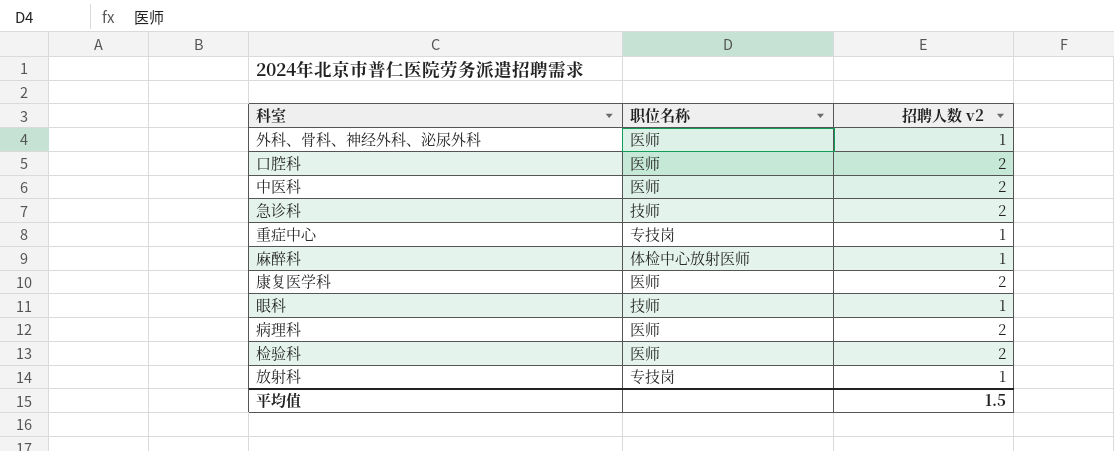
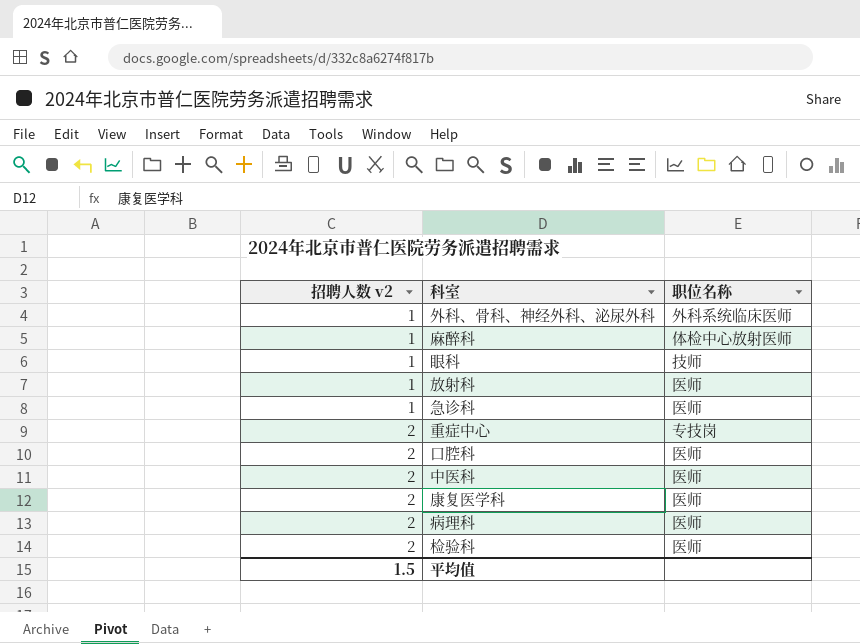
row order: none -> 招聘人数 v2 ascending
column 招聘人数 v2 | position: 3 -> 1
外科、骨科、神经外科、泌尿外科 | 职位名称: 医师 -> 外科系统临床医师
放射科 | 职位名称: 专技岗 -> 医师
急诊科 | 招聘人数 v2: 2 -> 1
急诊科 | 职位名称: 技师 -> 医师
重症中心 | 招聘人数 v2: 1 -> 2

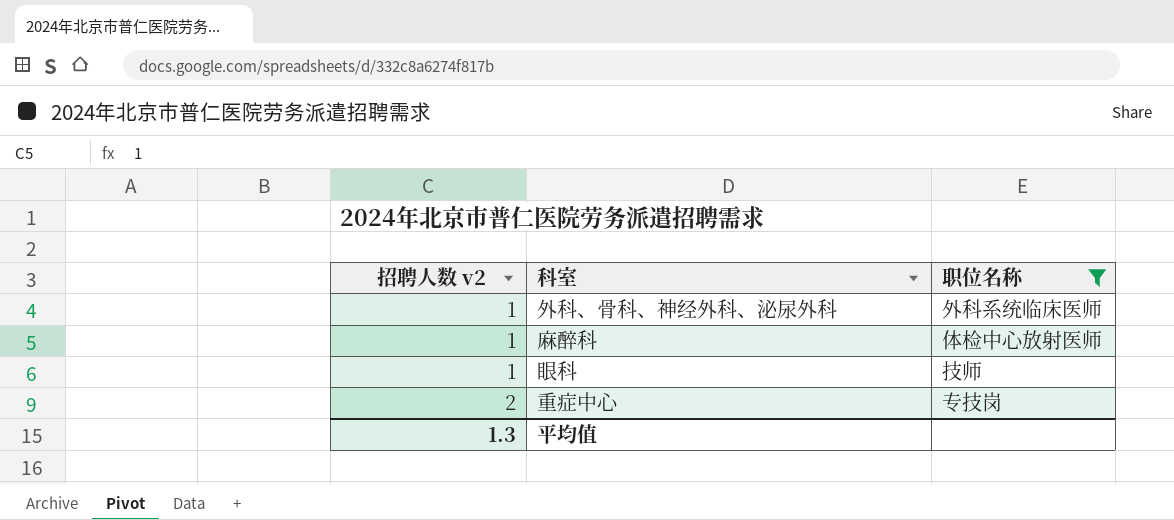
filter: none -> 职位名称 != 医师
平均值 | 招聘人数 v2: 1.5 -> 1.3

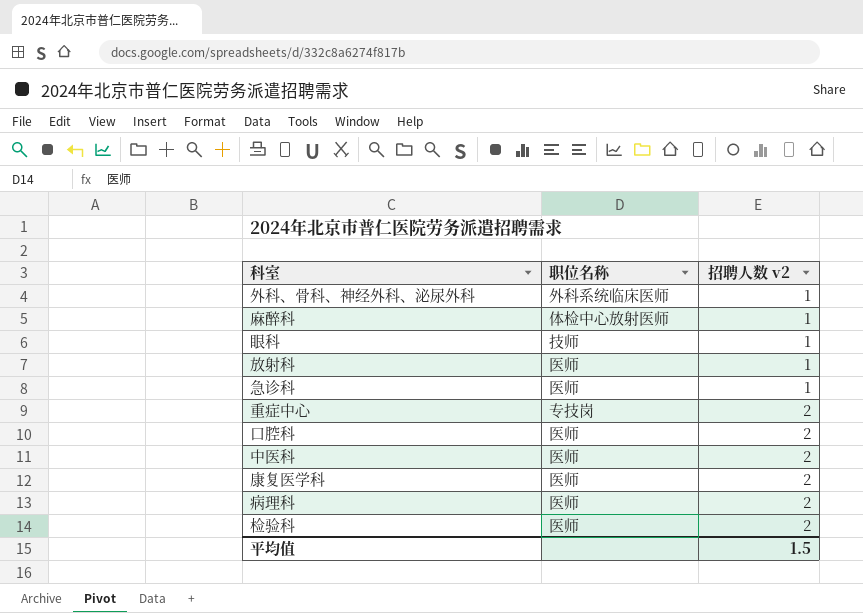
filter: 职位名称 != 医师 -> none
column 招聘人数 v2 | position: 1 -> 3
平均值 | 招聘人数 v2: 1.3 -> 1.5

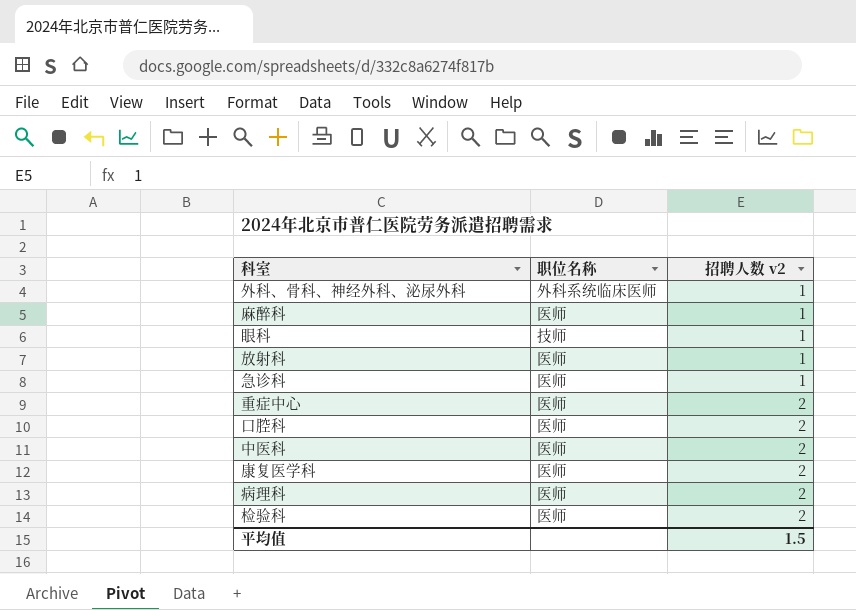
麻醉科 | 职位名称: 体检中心放射医师 -> 医师
重症中心 | 职位名称: 专技岗 -> 医师

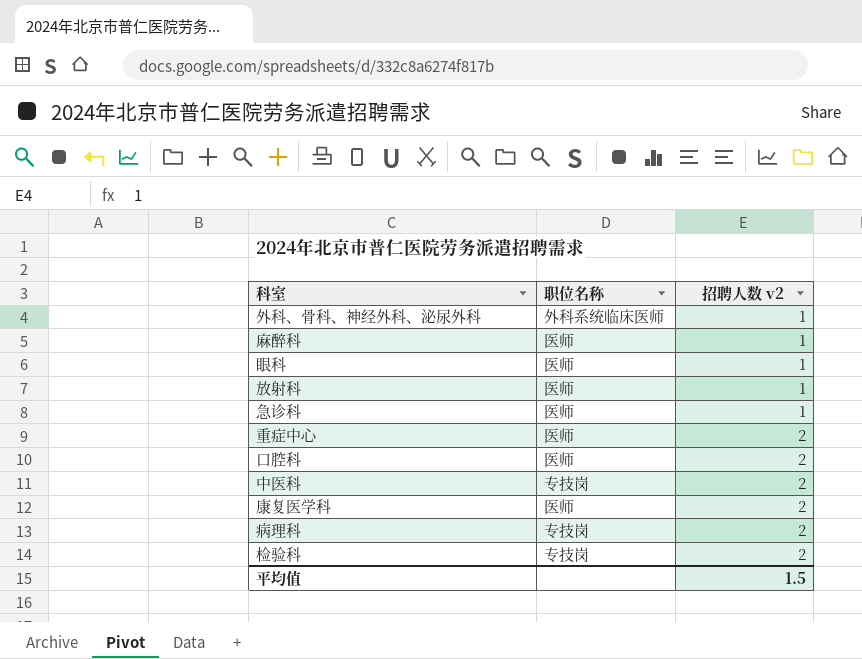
眼科 | 职位名称: 技师 -> 医师
中医科 | 职位名称: 医师 -> 专技岗
病理科 | 职位名称: 医师 -> 专技岗
检验科 | 职位名称: 医师 -> 专技岗

